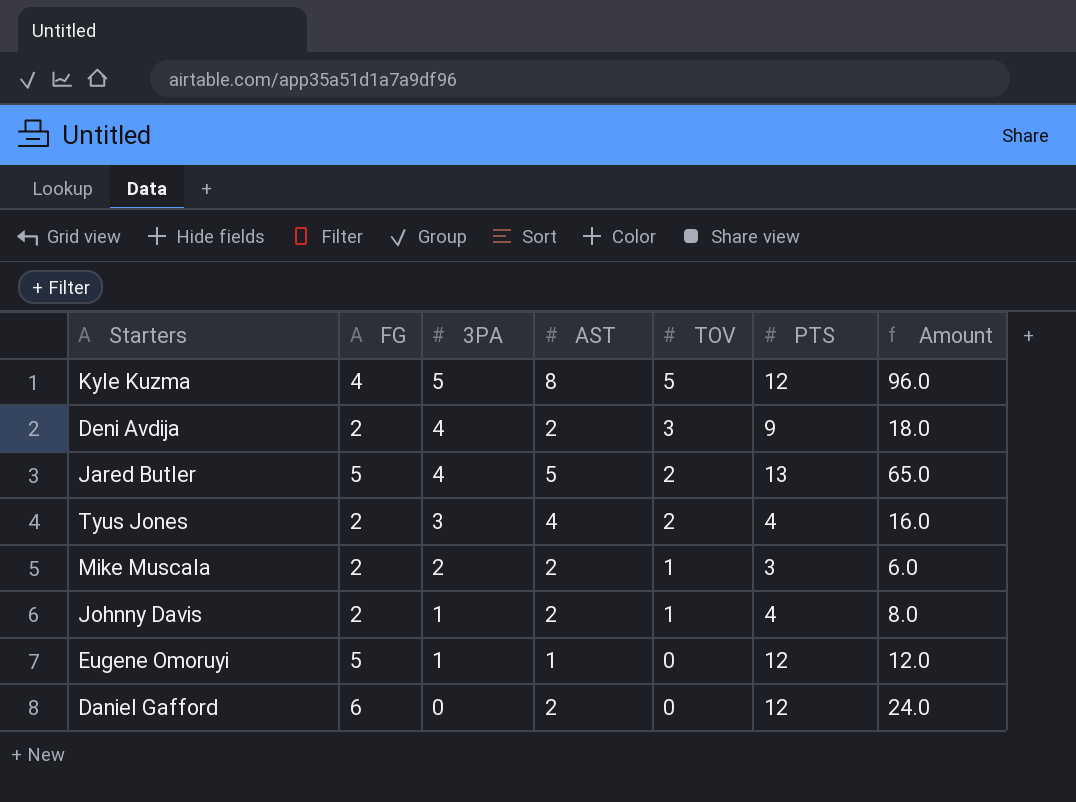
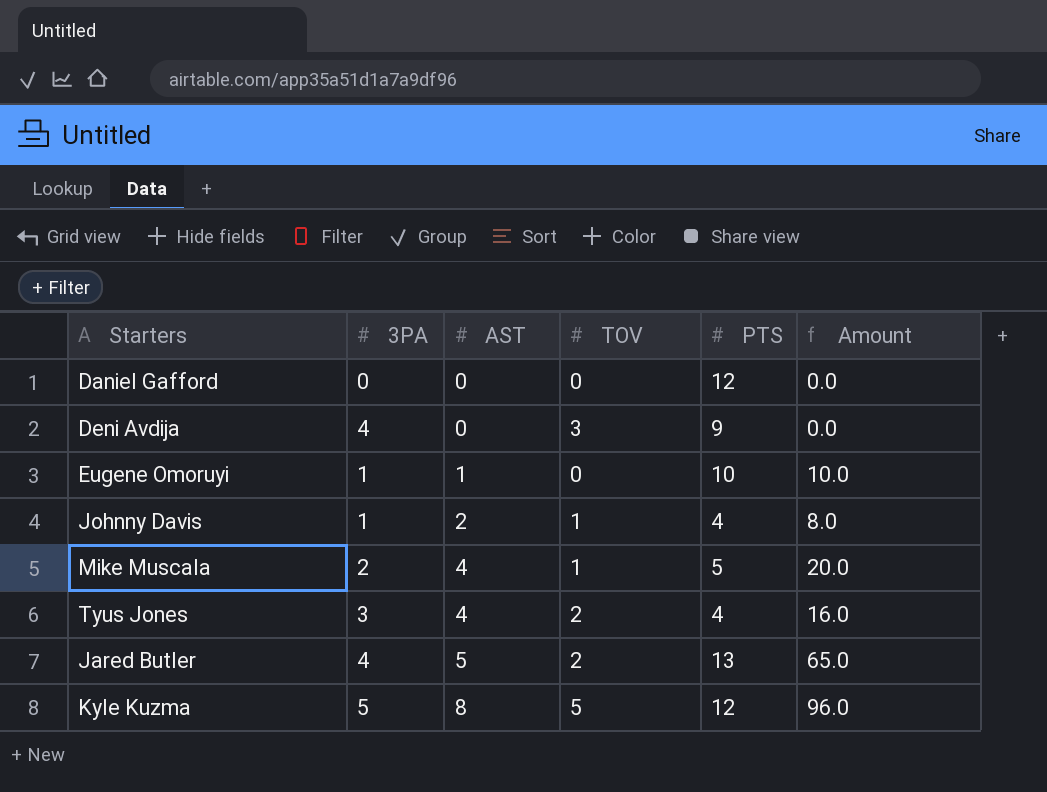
row order: 3PA descending -> AST ascending
column FG | position: 2 -> none
Daniel Gafford | AST: 2 -> 0
Daniel Gafford | Amount: 24.0 -> 0.0
Deni Avdija | AST: 2 -> 0
Deni Avdija | Amount: 18.0 -> 0.0
Eugene Omoruyi | PTS: 12 -> 10
Eugene Omoruyi | Amount: 12.0 -> 10.0
Mike Muscala | AST: 2 -> 4
Mike Muscala | PTS: 3 -> 5
Mike Muscala | Amount: 6.0 -> 20.0

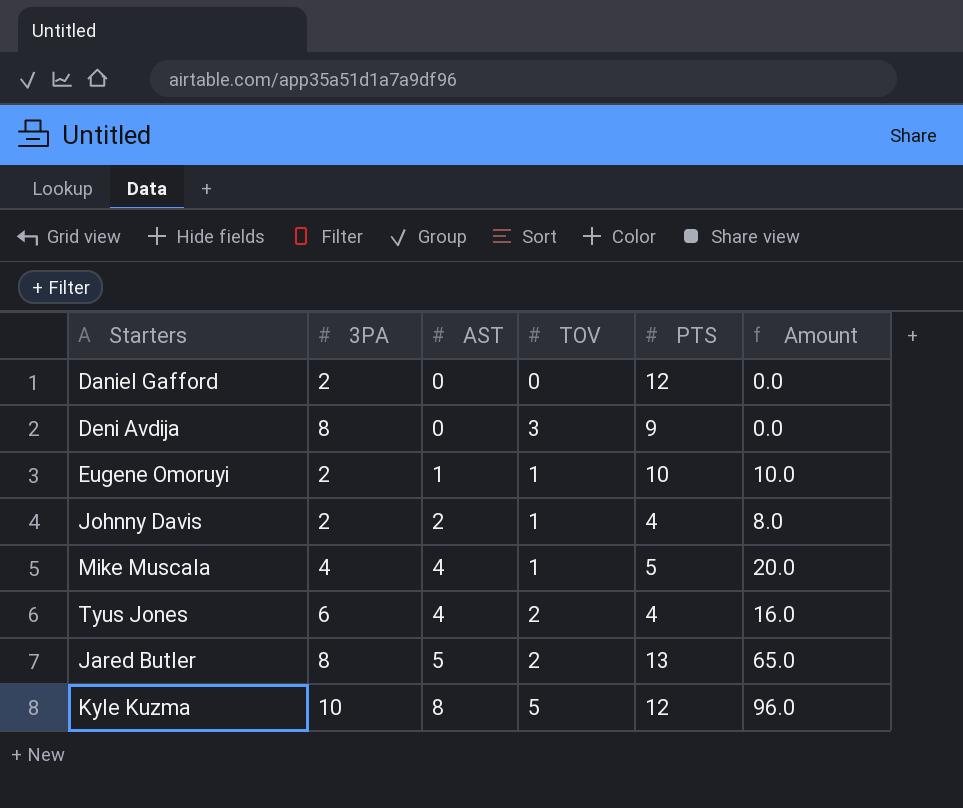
Daniel Gafford | 3PA: 0 -> 2
Deni Avdija | 3PA: 4 -> 8
Eugene Omoruyi | 3PA: 1 -> 2
Eugene Omoruyi | TOV: 0 -> 1
Johnny Davis | 3PA: 1 -> 2
Mike Muscala | 3PA: 2 -> 4
Tyus Jones | 3PA: 3 -> 6
Jared Butler | 3PA: 4 -> 8
Kyle Kuzma | 3PA: 5 -> 10

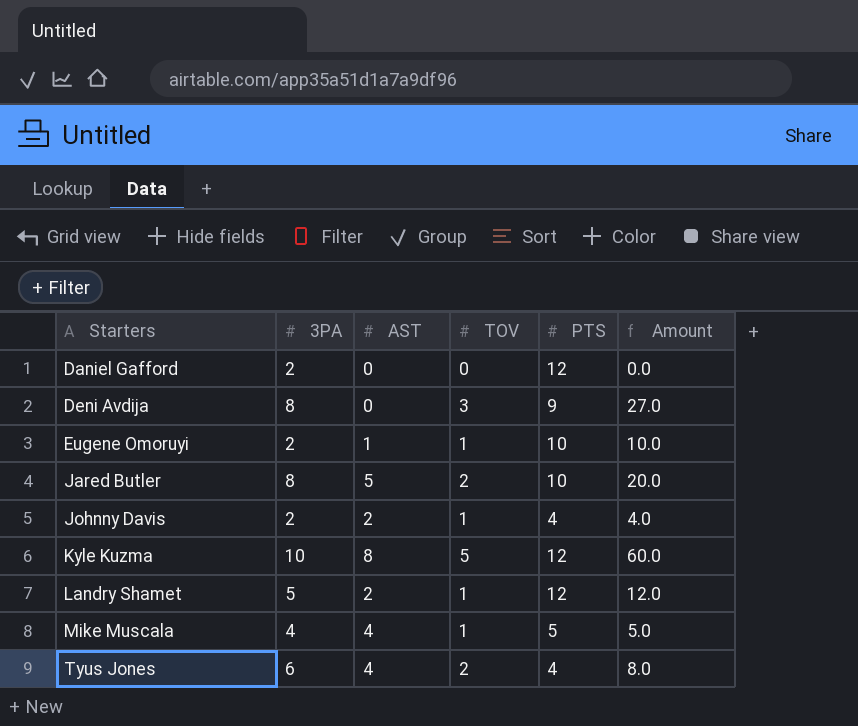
row order: AST ascending -> Starters ascending
column Amount | formula: [AST] * [PTS] -> [TOV] * [PTS]
Jared Butler | PTS: 13 -> 10
row Landry Shamet: none -> 5 | 2 | 1 | 12 | 12.0

